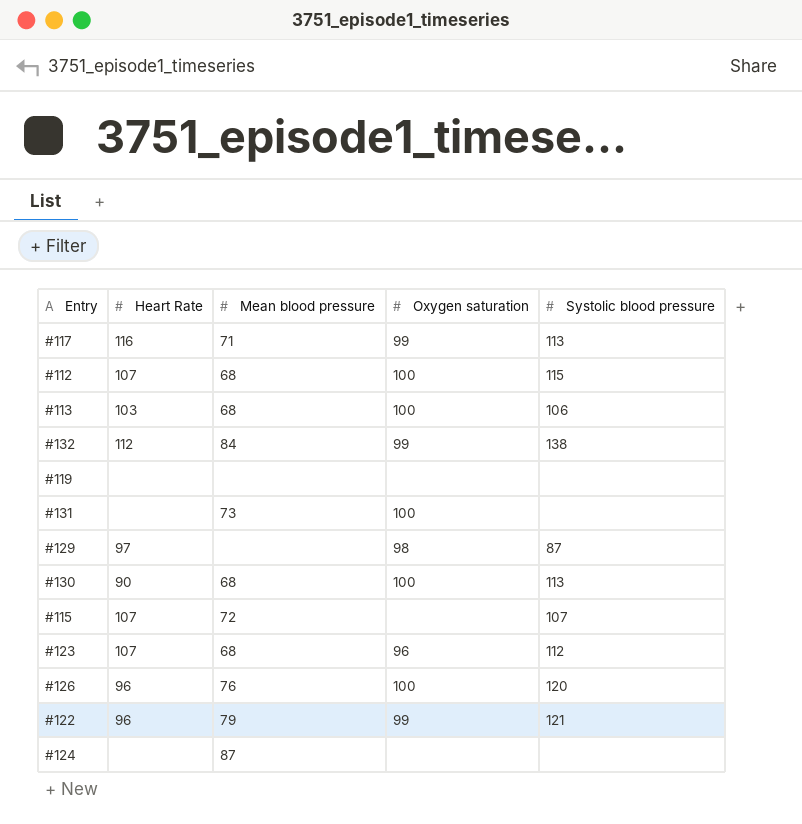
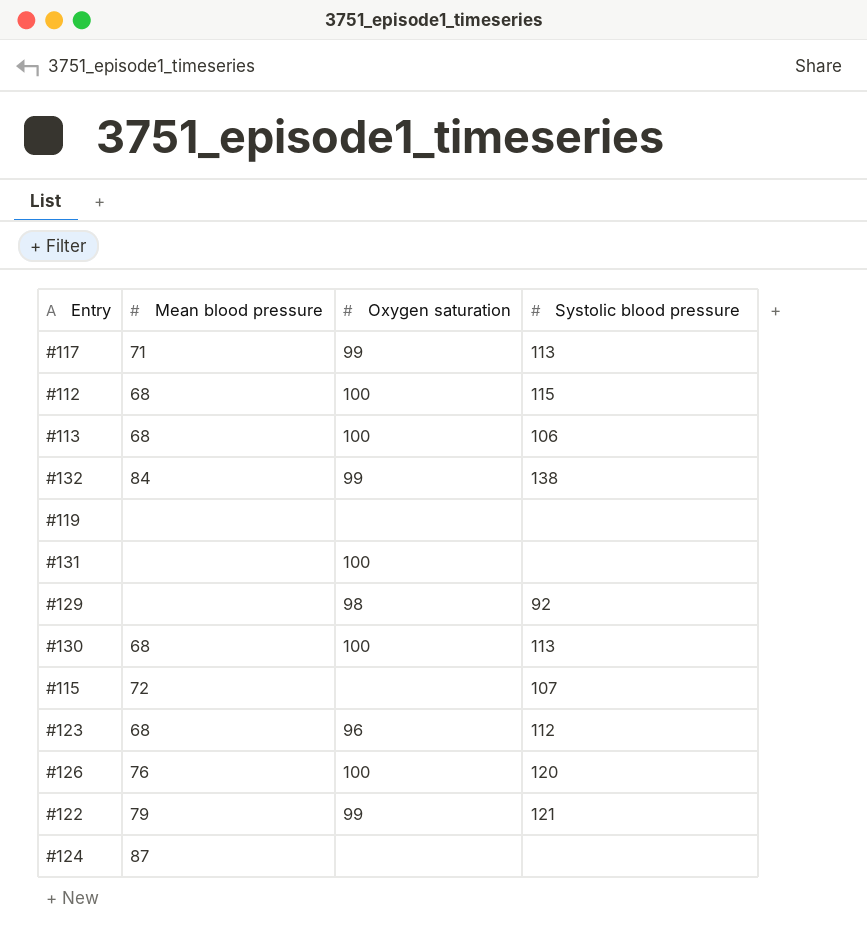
column Heart Rate | position: 2 -> none
#131 | Mean blood pressure: 73 -> none
#129 | Systolic blood pressure: 87 -> 92

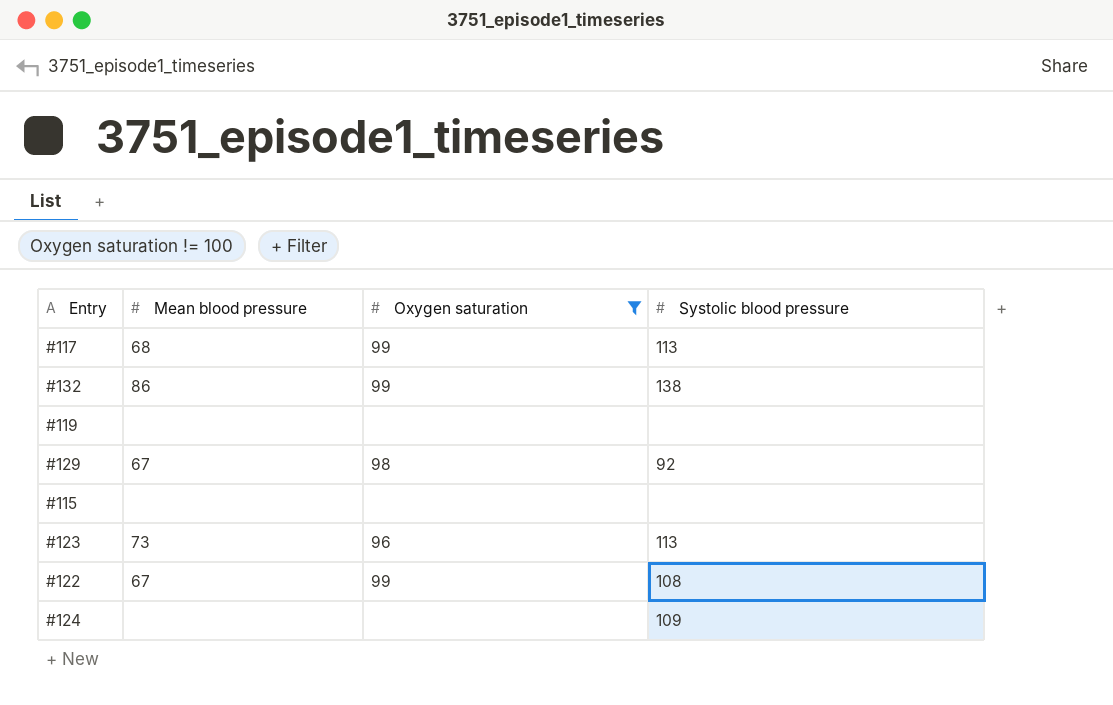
filter: none -> Oxygen saturation != 100
#117 | Mean blood pressure: 71 -> 68
#132 | Mean blood pressure: 84 -> 86
#129 | Mean blood pressure: none -> 67
#115 | Mean blood pressure: 72 -> none
#115 | Systolic blood pressure: 107 -> none
#123 | Mean blood pressure: 68 -> 73
#123 | Systolic blood pressure: 112 -> 113
#122 | Mean blood pressure: 79 -> 67
#122 | Systolic blood pressure: 121 -> 108
#124 | Mean blood pressure: 87 -> none
#124 | Systolic blood pressure: none -> 109

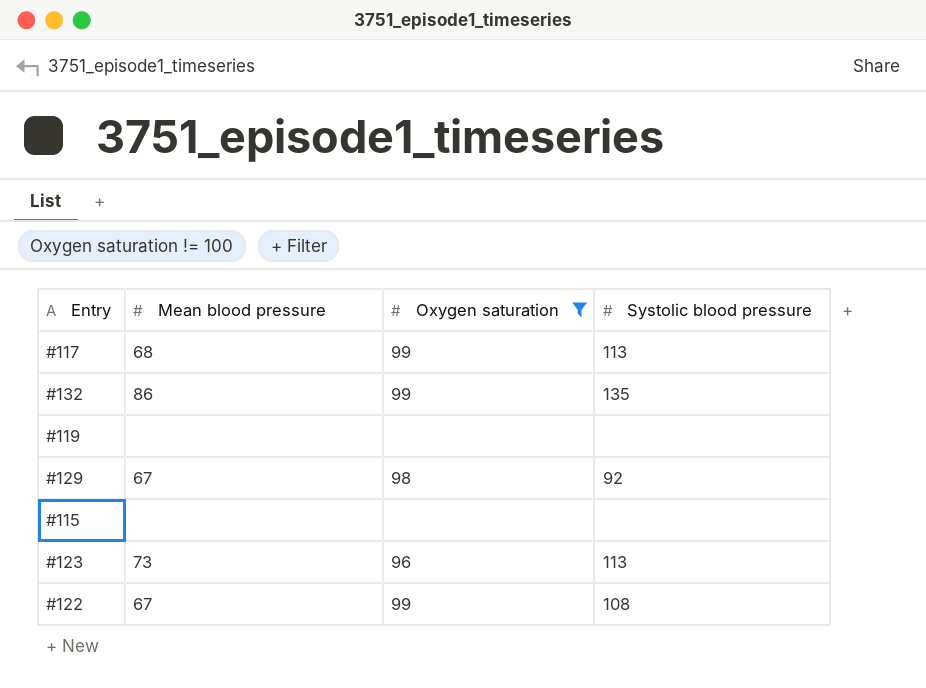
row #124: none | none | 109 -> none
#132 | Systolic blood pressure: 138 -> 135

